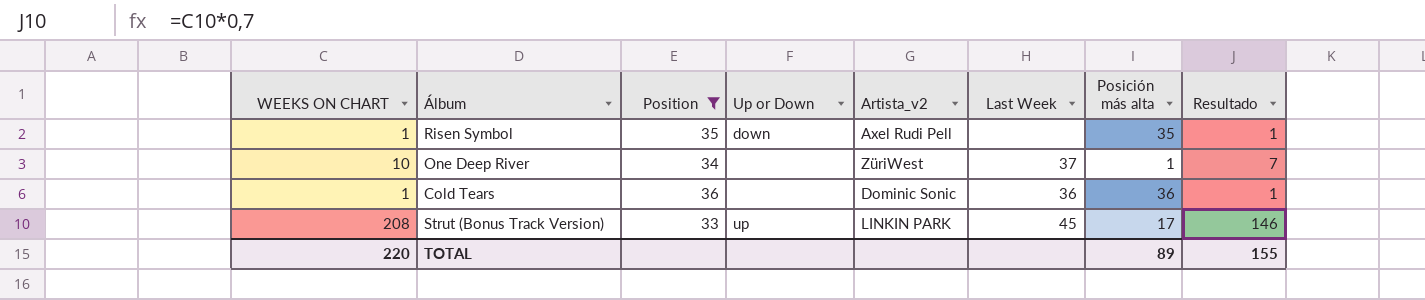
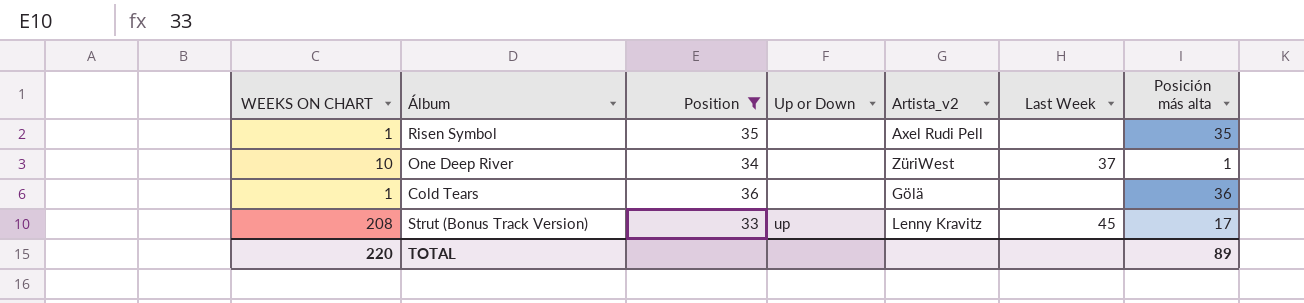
column Resultado | formula: [WEEKS ON CHART] * 0,7 -> none
Risen Symbol | Up or Down: down -> none
Cold Tears | Artista_v2: Dominic Sonic -> Gölä
Cold Tears | Last Week: 36 -> none
Strut (Bonus Track Version) | Artista_v2: LINKIN PARK -> Lenny Kravitz

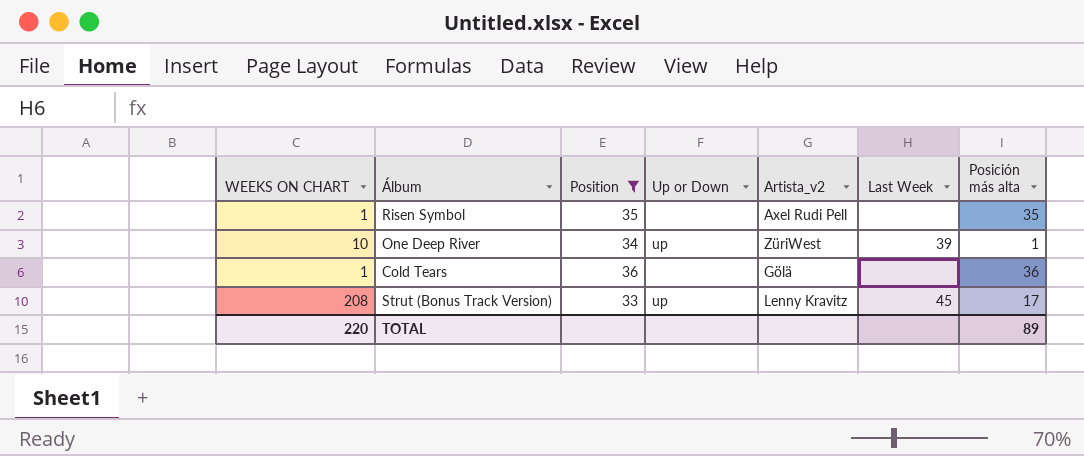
One Deep River | Up or Down: none -> up
One Deep River | Last Week: 37 -> 39

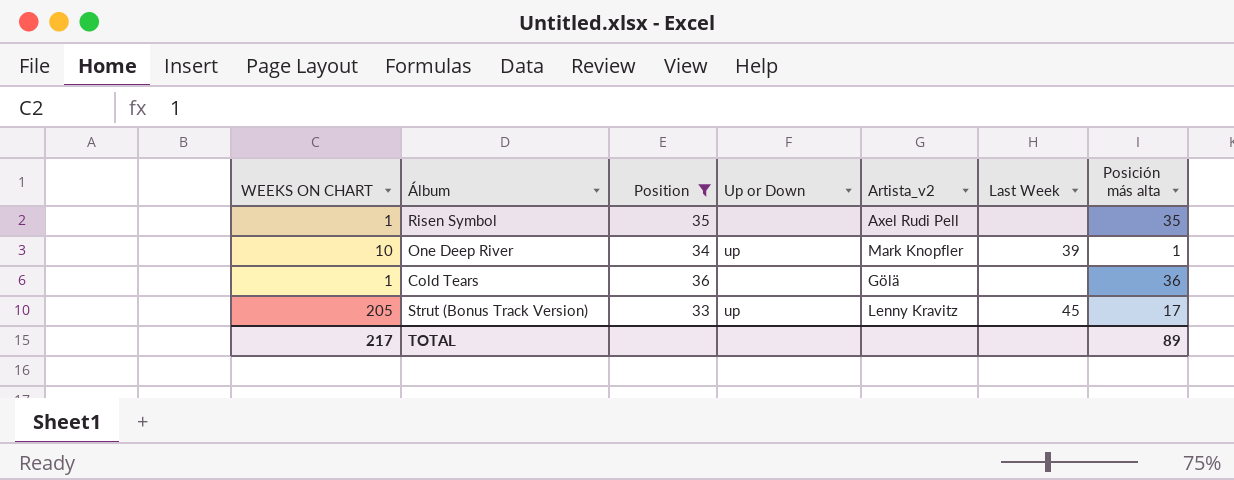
One Deep River | Artista_v2: ZüriWest -> Mark Knopfler
Strut (Bonus Track Version) | WEEKS ON CHART: 208 -> 205
TOTAL | WEEKS ON CHART: 220 -> 217

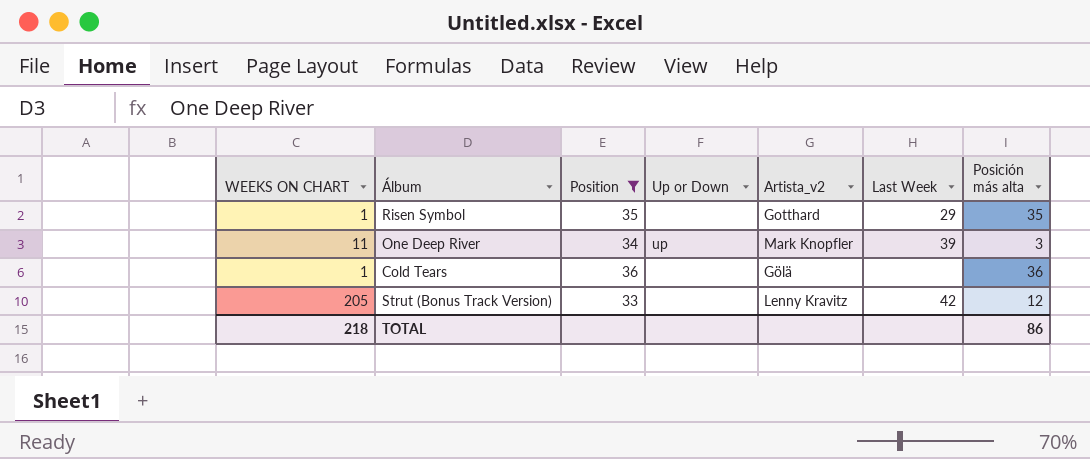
Risen Symbol | Artista_v2: Axel Rudi Pell -> Gotthard
Risen Symbol | Last Week: none -> 29
One Deep River | WEEKS ON CHART: 10 -> 11
One Deep River | Posición más alta: 1 -> 3
Strut (Bonus Track Version) | Up or Down: up -> none
Strut (Bonus Track Version) | Last Week: 45 -> 42
Strut (Bonus Track Version) | Posición más alta: 17 -> 12
TOTAL | WEEKS ON CHART: 217 -> 218
TOTAL | Posición más alta: 89 -> 86

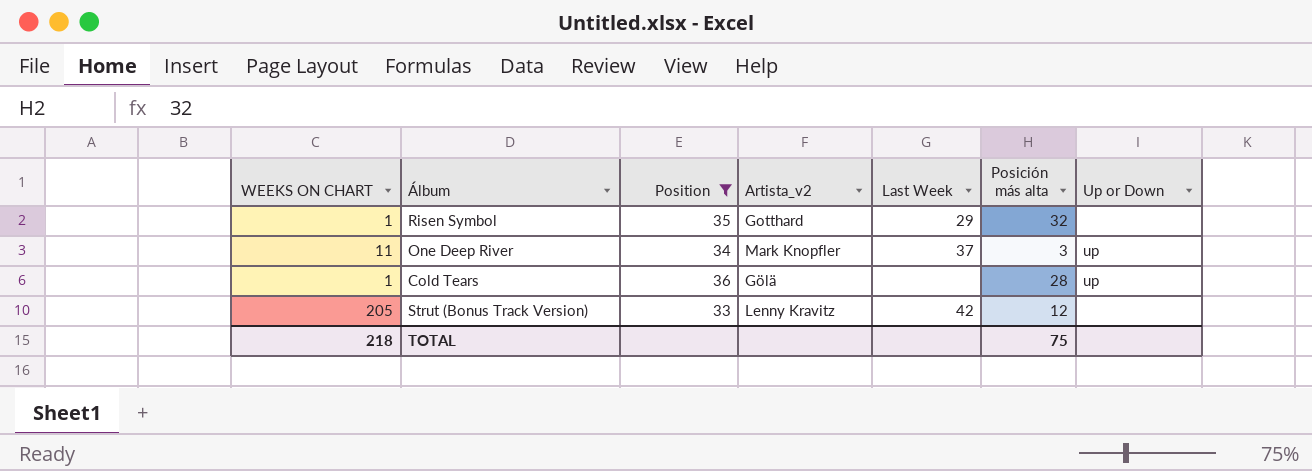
column Up or Down | position: 4 -> 7
Risen Symbol | Posición más alta: 35 -> 32
One Deep River | Last Week: 39 -> 37
Cold Tears | Posición más alta: 36 -> 28
Cold Tears | Up or Down: none -> up
TOTAL | Posición más alta: 86 -> 75

